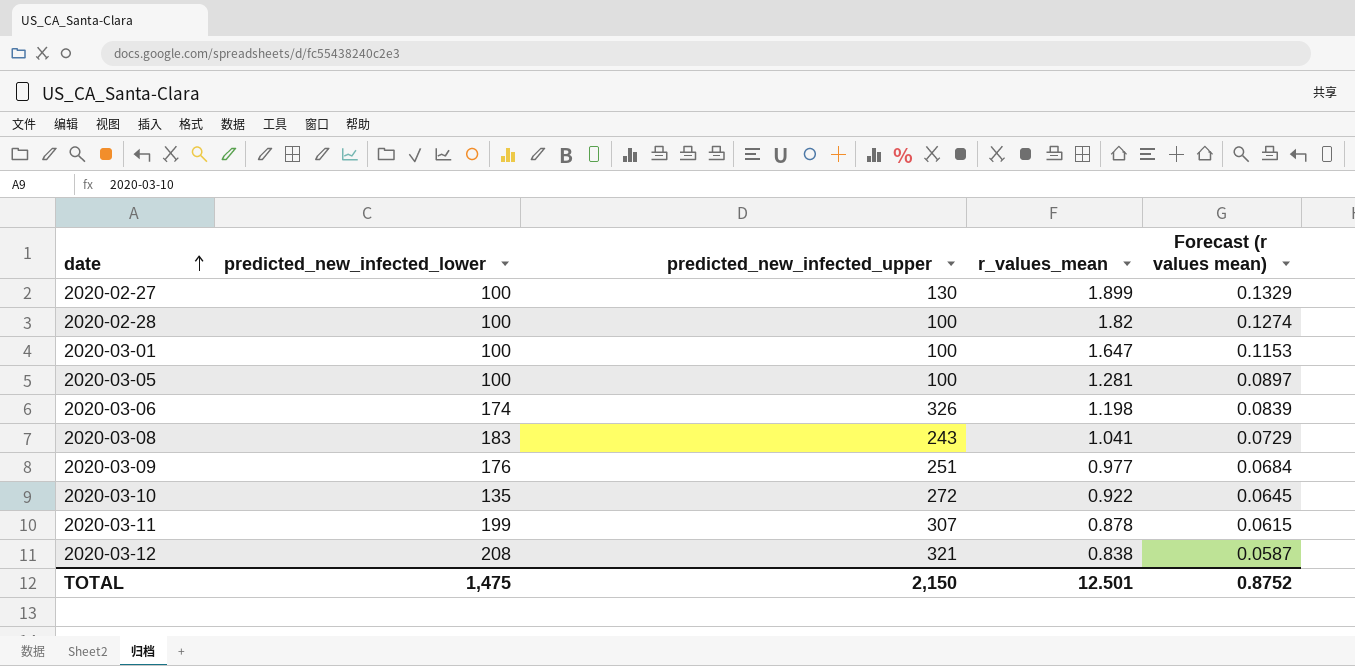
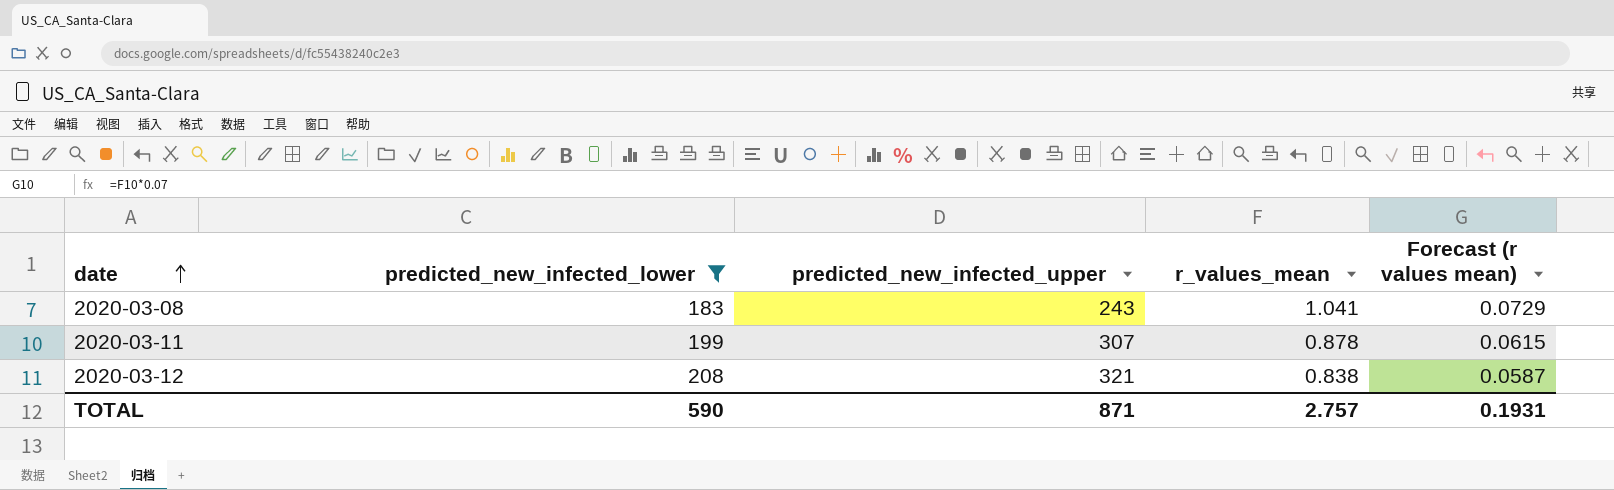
filter: none -> predicted_new_infected_lower >= 183
TOTAL | predicted_new_infected_lower: 1,475 -> 590
TOTAL | predicted_new_infected_upper: 2,150 -> 871
TOTAL | r_values_mean: 12.501 -> 2.757
TOTAL | Forecast (r values mean): 0.8752 -> 0.1931

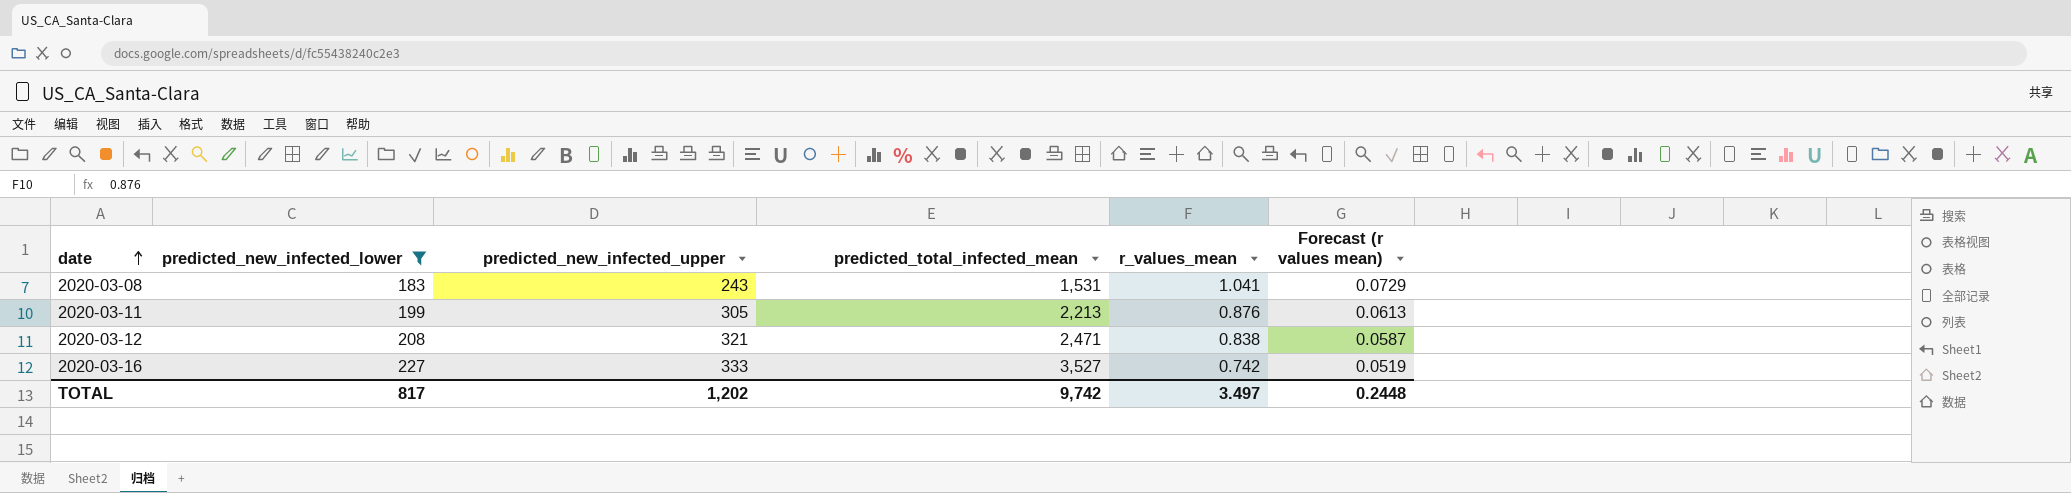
column predicted_total_infected_mean | position: none -> 4
2020-03-11 | predicted_new_infected_upper: 307 -> 305
2020-03-11 | r_values_mean: 0.878 -> 0.876
2020-03-11 | Forecast (r values mean): 0.0615 -> 0.0613
row 2020-03-16: none -> 227 | 333 | 3,527 | 0.742 | 0.0519
TOTAL | predicted_new_infected_lower: 590 -> 817
TOTAL | predicted_new_infected_upper: 871 -> 1,202
TOTAL | r_values_mean: 2.757 -> 3.497
TOTAL | Forecast (r values mean): 0.1931 -> 0.2448

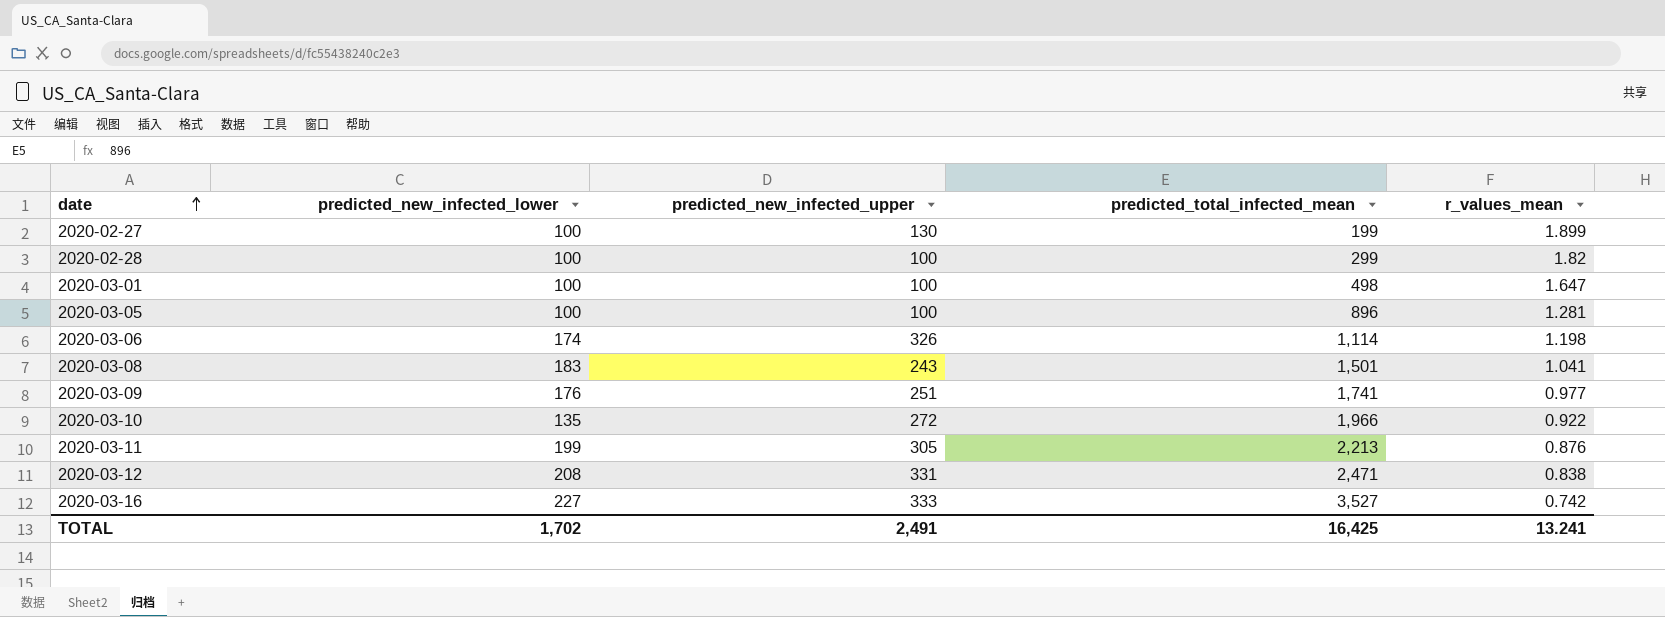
filter: predicted_new_infected_lower >= 183 -> none
column Forecast (r values mean) | formula: [r_values_mean] * 0.07 -> none
2020-03-08 | predicted_total_infected_mean: 1,531 -> 1,501
2020-03-12 | predicted_new_infected_upper: 321 -> 331
TOTAL | predicted_new_infected_lower: 817 -> 1,702
TOTAL | predicted_new_infected_upper: 1,202 -> 2,491
TOTAL | predicted_total_infected_mean: 9,742 -> 16,425
TOTAL | r_values_mean: 3.497 -> 13.241

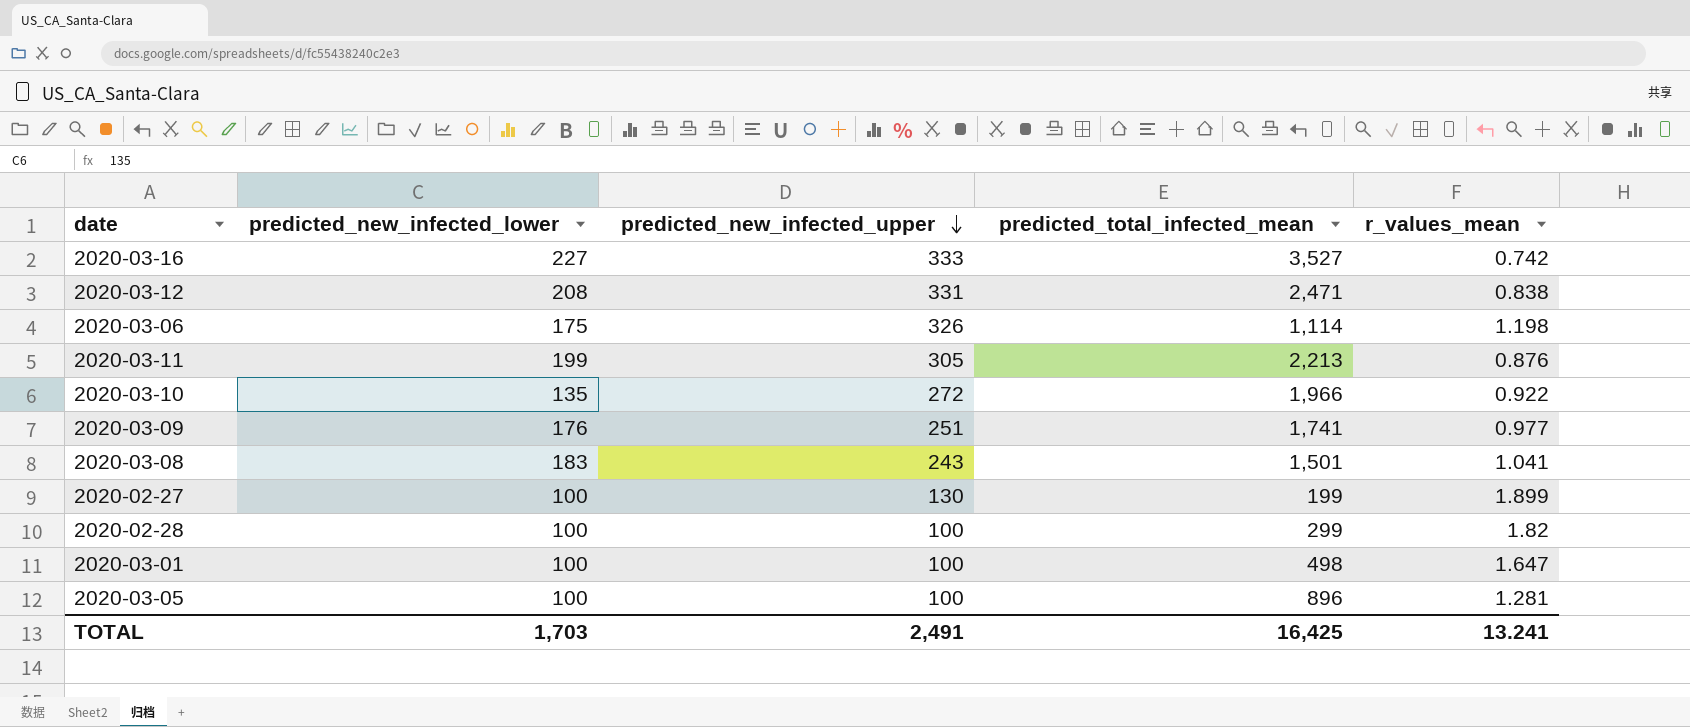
row order: date ascending -> predicted_new_infected_upper descending
2020-03-06 | predicted_new_infected_lower: 174 -> 175
TOTAL | predicted_new_infected_lower: 1,702 -> 1,703

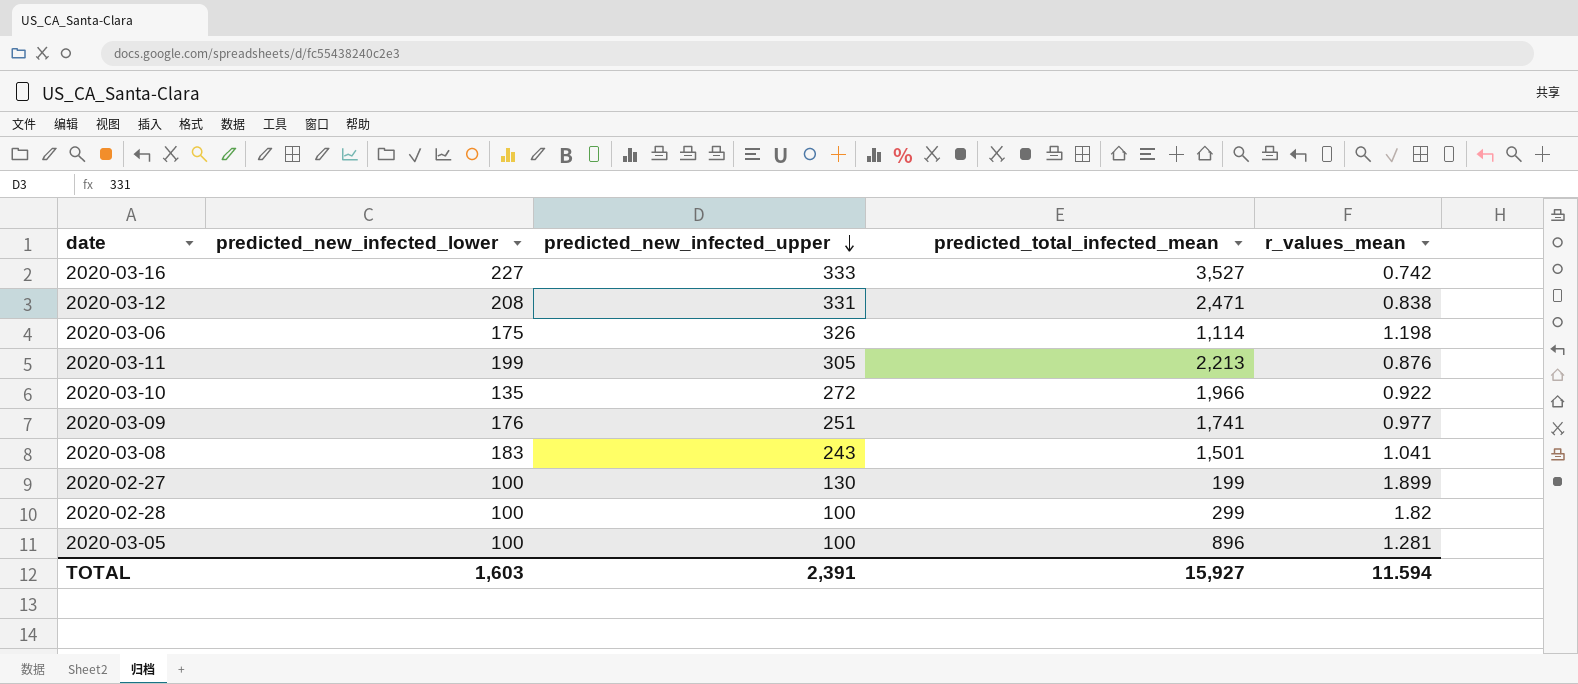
row 2020-03-01: 100 | 100 | 498 | 1.647 -> none
TOTAL | predicted_new_infected_lower: 1,703 -> 1,603
TOTAL | predicted_new_infected_upper: 2,491 -> 2,391
TOTAL | predicted_total_infected_mean: 16,425 -> 15,927
TOTAL | r_values_mean: 13.241 -> 11.594

